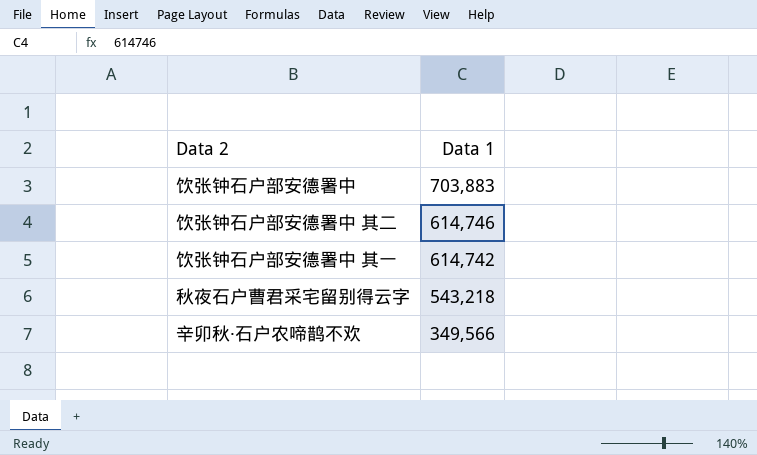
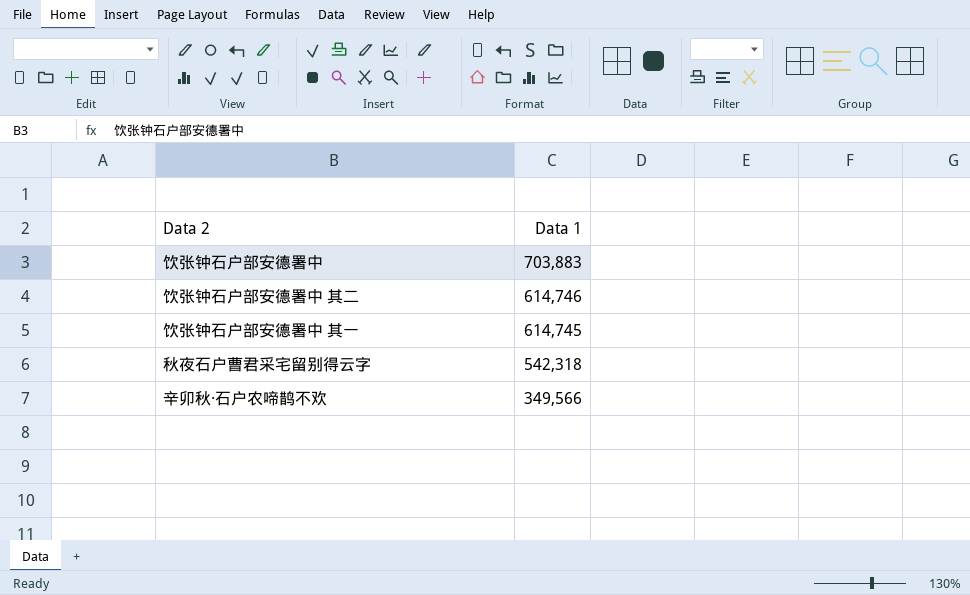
饮张钟石户部安德署中 其一 | Data 1: 614,742 -> 614,745
秋夜石户曹君采宅留别得云字 | Data 1: 543,218 -> 542,318

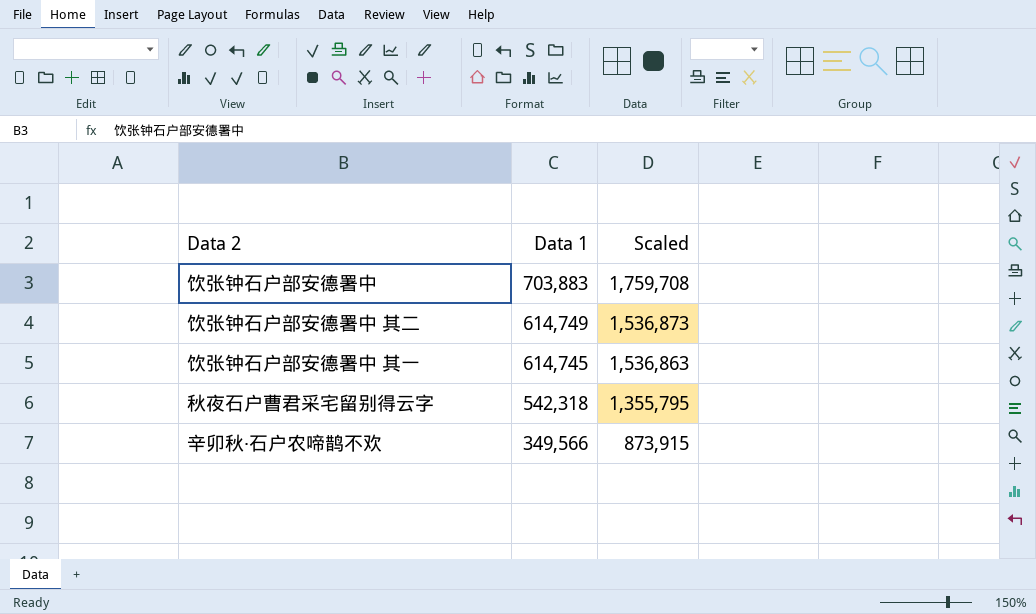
column Scaled | formula: none -> [Data 1] * 2.5
饮张钟石户部安德署中 其二 | Data 1: 614,746 -> 614,749

